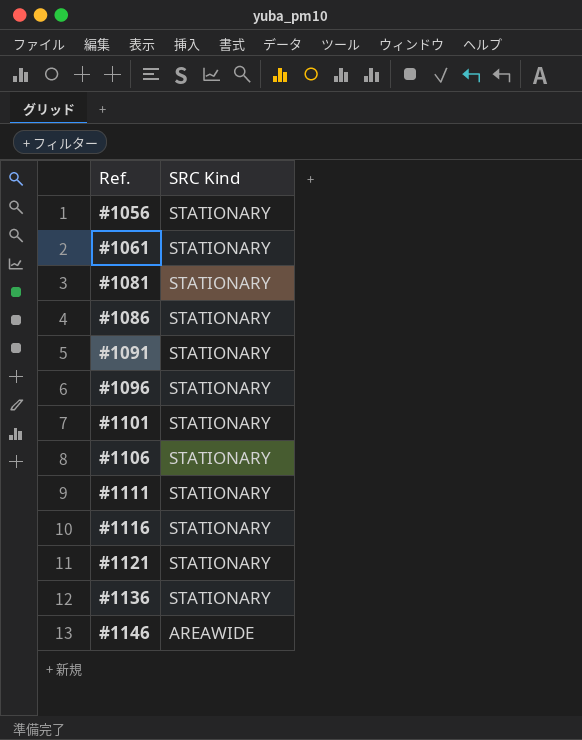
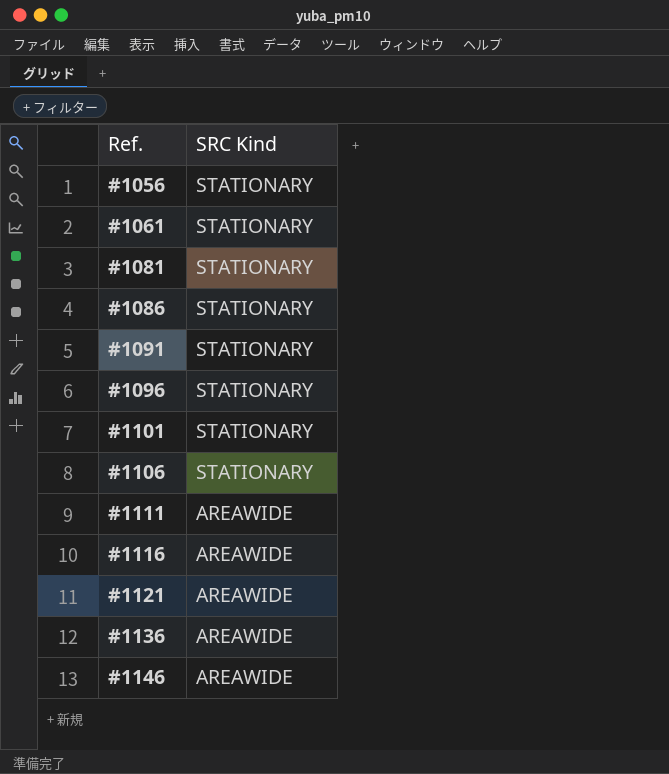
#1111 | SRC Kind: STATIONARY -> AREAWIDE
#1116 | SRC Kind: STATIONARY -> AREAWIDE
#1121 | SRC Kind: STATIONARY -> AREAWIDE
#1136 | SRC Kind: STATIONARY -> AREAWIDE

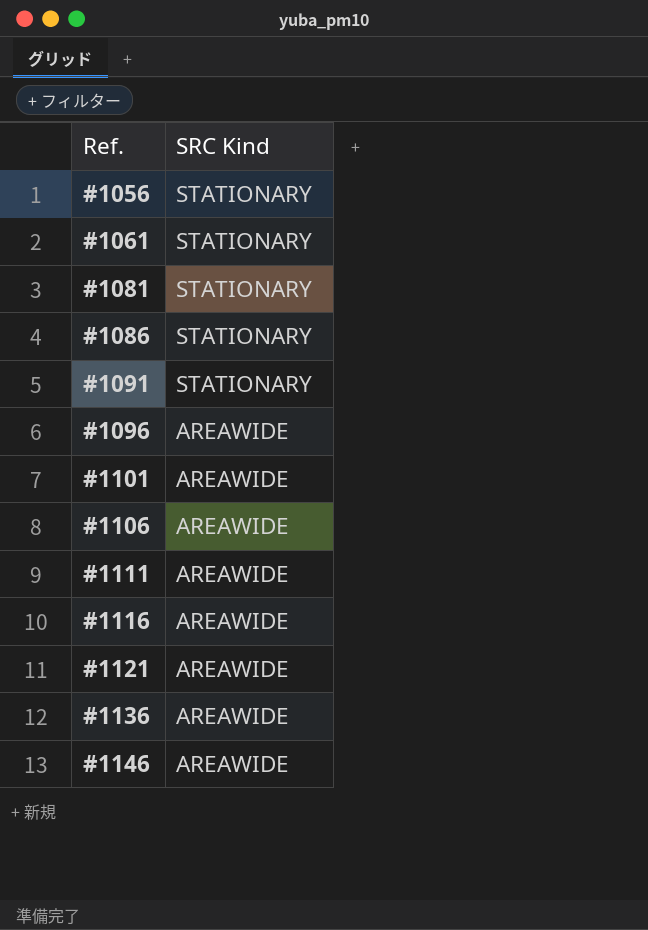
#1096 | SRC Kind: STATIONARY -> AREAWIDE
#1101 | SRC Kind: STATIONARY -> AREAWIDE
#1106 | SRC Kind: STATIONARY -> AREAWIDE

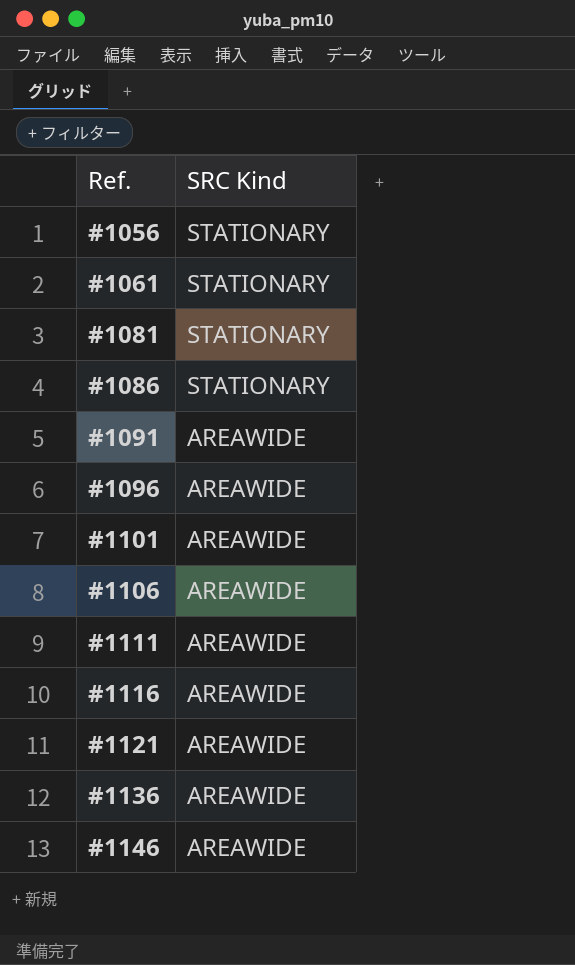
#1091 | SRC Kind: STATIONARY -> AREAWIDE

